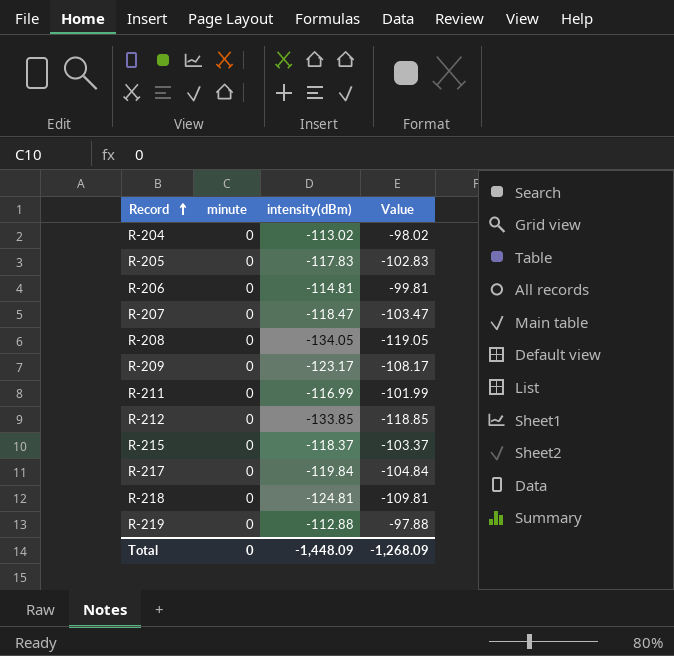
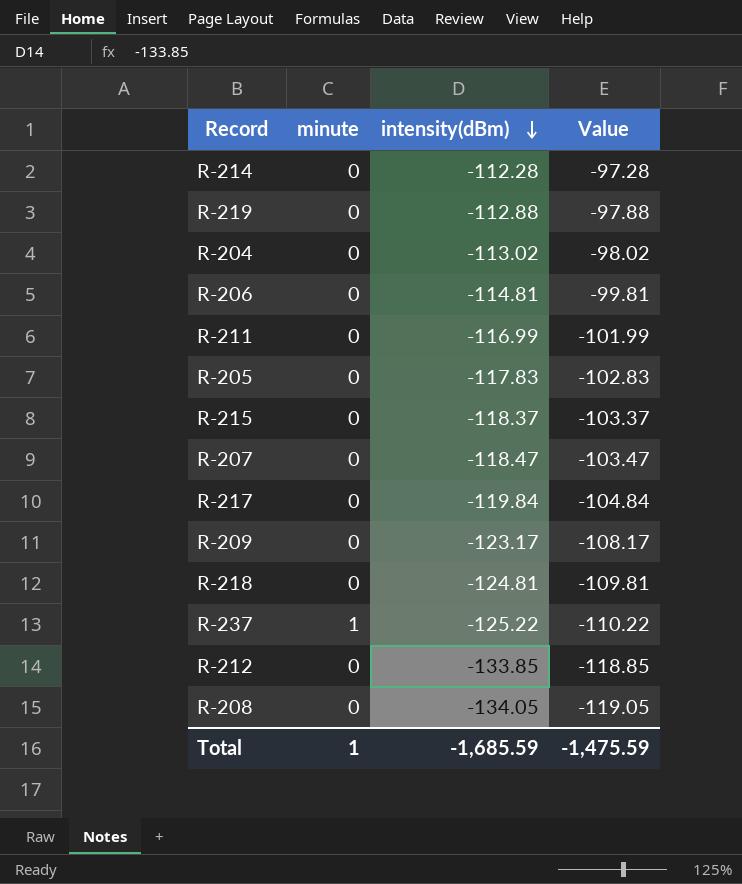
row order: Record ascending -> intensity(dBm) descending
row R-214: none -> 0 | -112.28 | -97.28
row R-237: none -> 1 | -125.22 | -110.22
Total | minute: 0 -> 1
Total | intensity(dBm): -1,448.09 -> -1,685.59
Total | Value: -1,268.09 -> -1,475.59

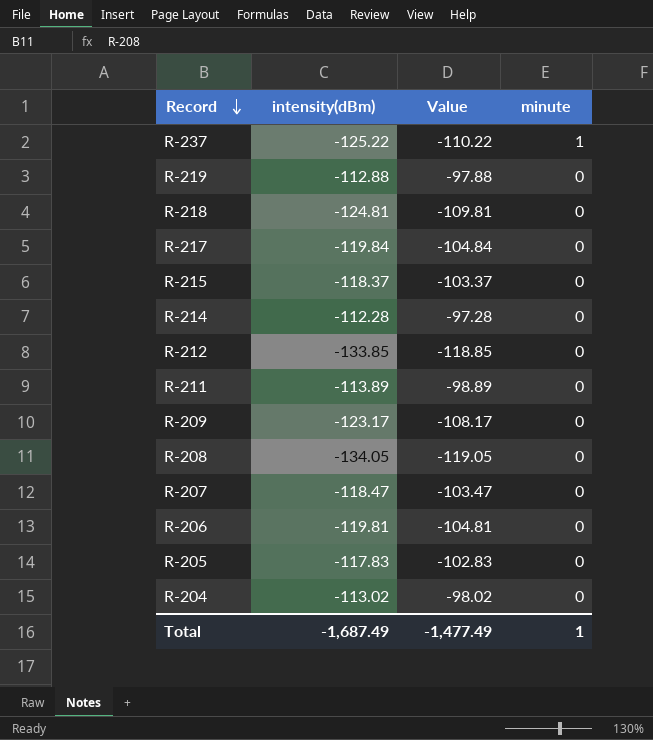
row order: intensity(dBm) descending -> Record descending
column minute | position: 2 -> 4
R-211 | intensity(dBm): -116.99 -> -113.89
R-211 | Value: -101.99 -> -98.89
R-206 | intensity(dBm): -114.81 -> -119.81
R-206 | Value: -99.81 -> -104.81
Total | intensity(dBm): -1,685.59 -> -1,687.49
Total | Value: -1,475.59 -> -1,477.49

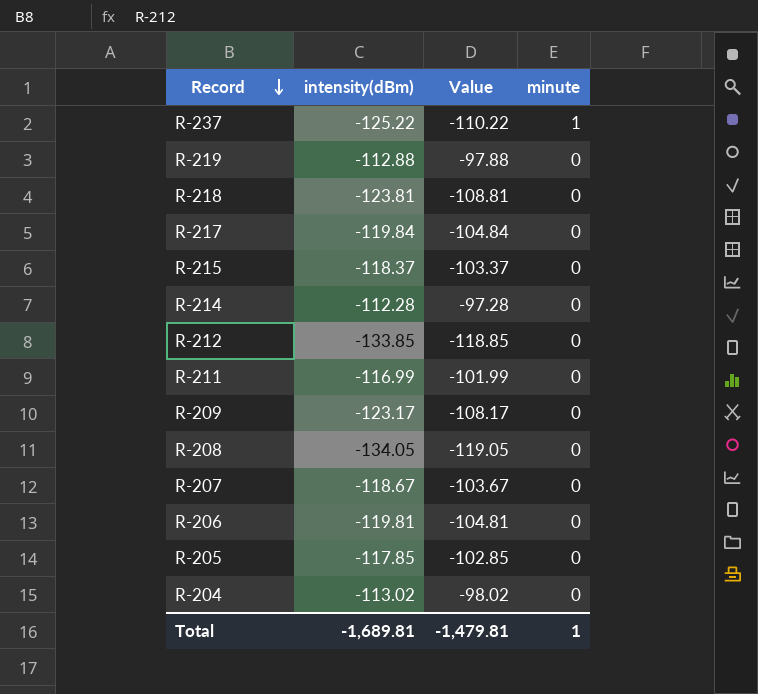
R-218 | intensity(dBm): -124.81 -> -123.81
R-218 | Value: -109.81 -> -108.81
R-211 | intensity(dBm): -113.89 -> -116.99
R-211 | Value: -98.89 -> -101.99
R-207 | intensity(dBm): -118.47 -> -118.67
R-207 | Value: -103.47 -> -103.67
R-205 | intensity(dBm): -117.83 -> -117.85
R-205 | Value: -102.83 -> -102.85
Total | intensity(dBm): -1,687.49 -> -1,689.81
Total | Value: -1,477.49 -> -1,479.81

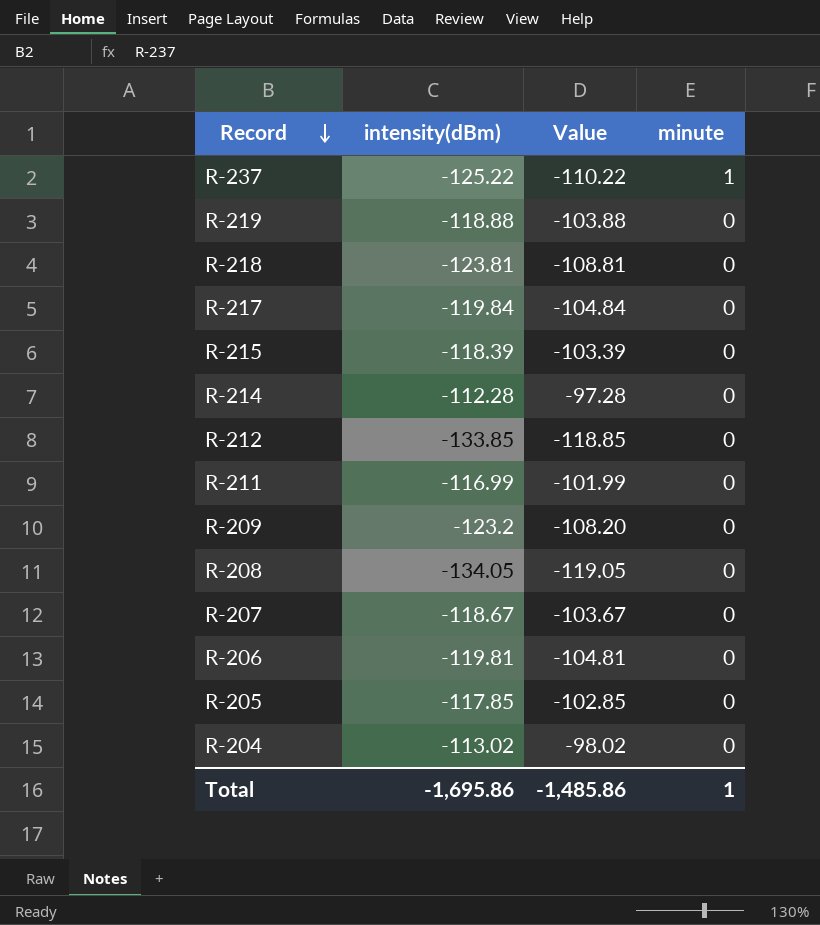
R-219 | intensity(dBm): -112.88 -> -118.88
R-219 | Value: -97.88 -> -103.88
R-215 | intensity(dBm): -118.37 -> -118.39
R-215 | Value: -103.37 -> -103.39
R-209 | intensity(dBm): -123.17 -> -123.2
R-209 | Value: -108.17 -> -108.20
Total | intensity(dBm): -1,689.81 -> -1,695.86
Total | Value: -1,479.81 -> -1,485.86

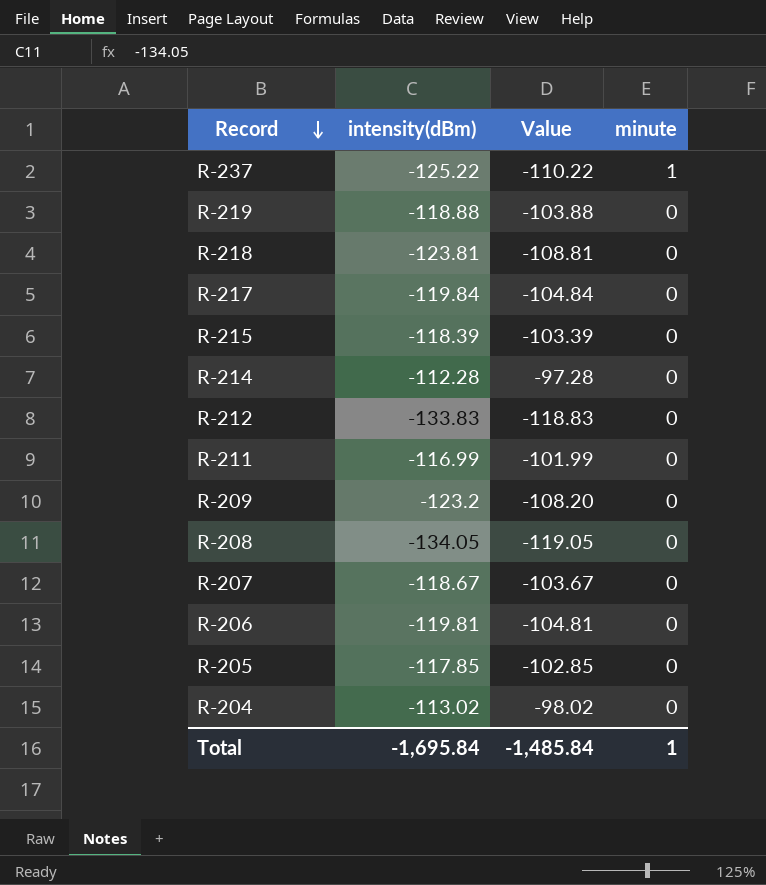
R-212 | intensity(dBm): -133.85 -> -133.83
R-212 | Value: -118.85 -> -118.83
Total | intensity(dBm): -1,695.86 -> -1,695.84
Total | Value: -1,485.86 -> -1,485.84

